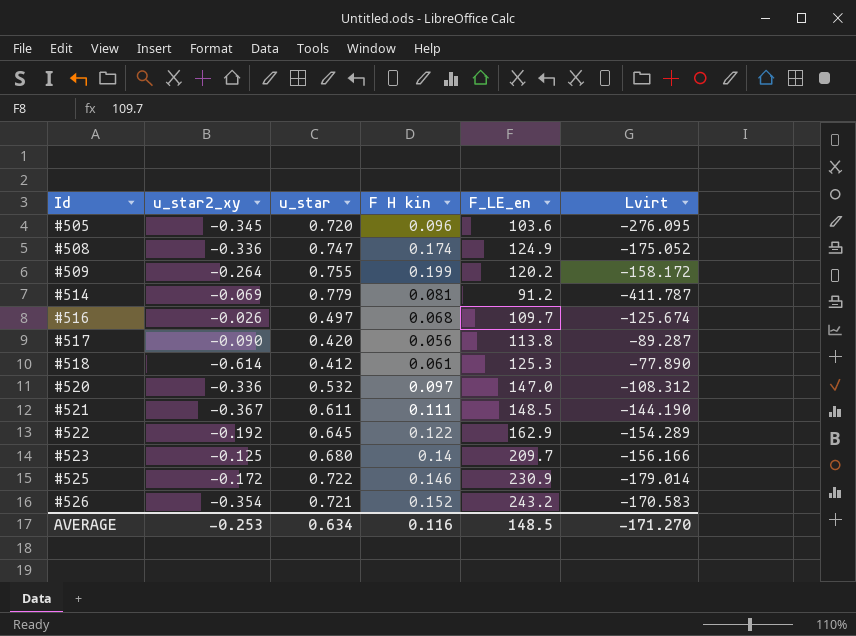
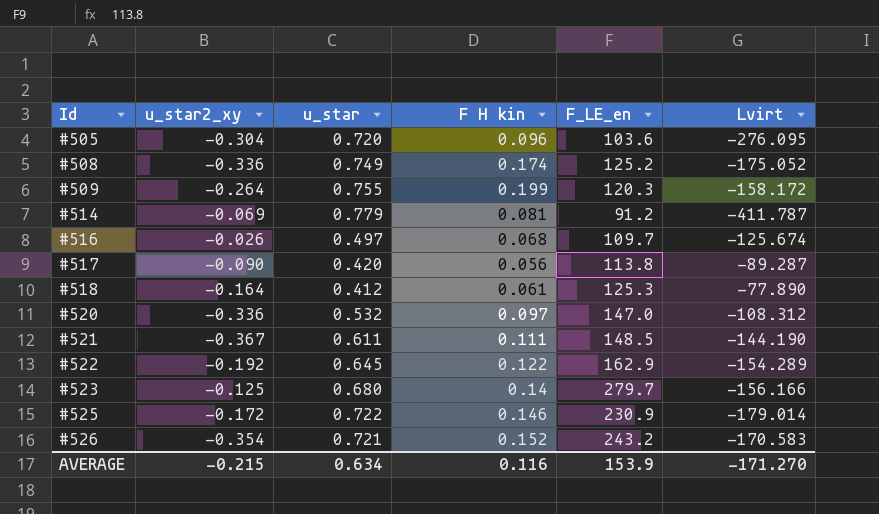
#505 | u_star2_xy: -0.345 -> -0.304
#508 | u_star: 0.747 -> 0.749
#508 | F_LE_en: 124.9 -> 125.2
#509 | F_LE_en: 120.2 -> 120.3
#518 | u_star2_xy: -0.614 -> -0.164
#523 | F_LE_en: 209.7 -> 279.7
AVERAGE | u_star2_xy: -0.253 -> -0.215
AVERAGE | F_LE_en: 148.5 -> 153.9

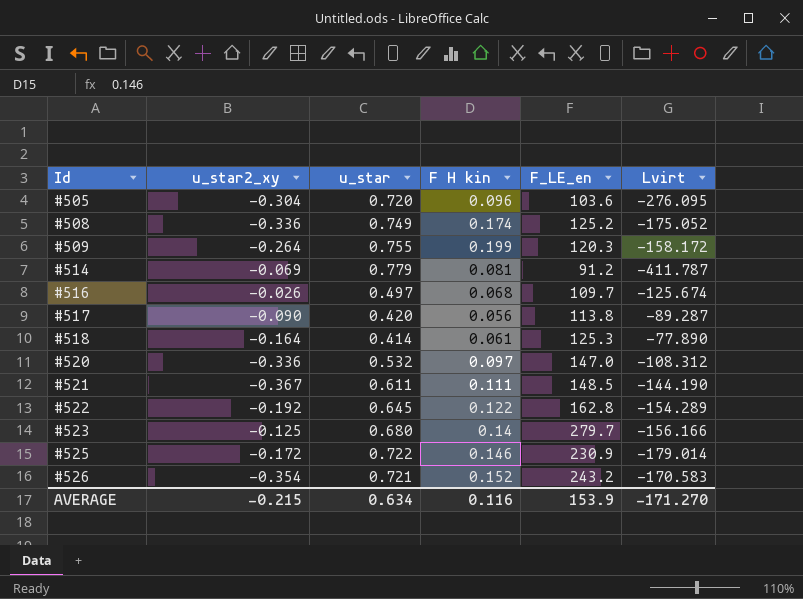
#518 | u_star: 0.412 -> 0.414
#522 | F_LE_en: 162.9 -> 162.8

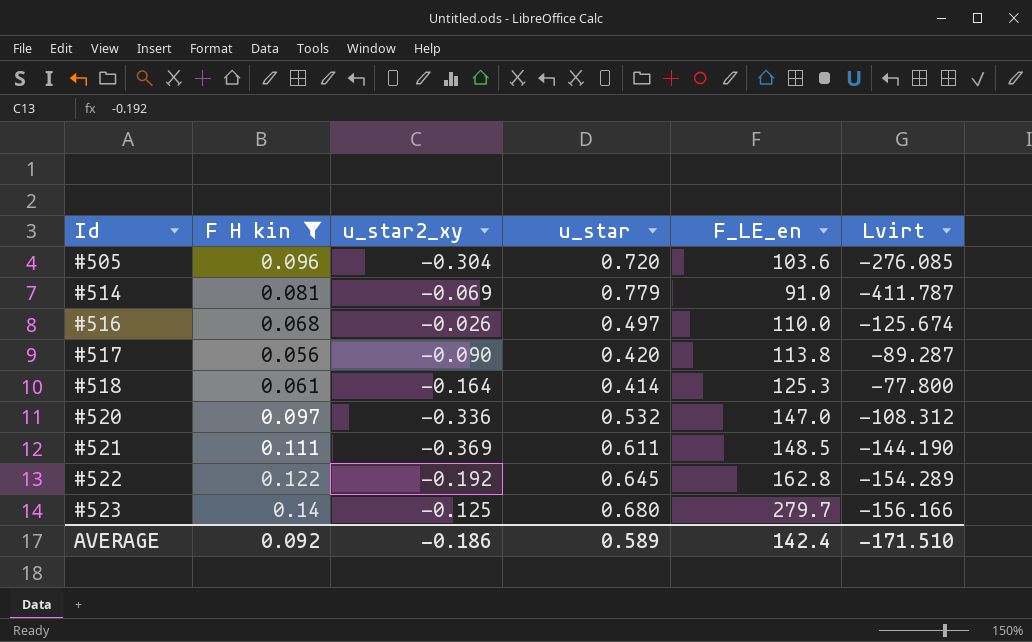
filter: none -> F H kin <= 0.14
column F H kin | position: 4 -> 2
#505 | Lvirt: -276.095 -> -276.085
#514 | F_LE_en: 91.2 -> 91.0
#516 | F_LE_en: 109.7 -> 110.0
#518 | Lvirt: -77.890 -> -77.800
#521 | u_star2_xy: -0.367 -> -0.369
AVERAGE | F H kin: 0.116 -> 0.092
AVERAGE | u_star2_xy: -0.215 -> -0.186
AVERAGE | u_star: 0.634 -> 0.589
AVERAGE | F_LE_en: 153.9 -> 142.4
AVERAGE | Lvirt: -171.270 -> -171.510

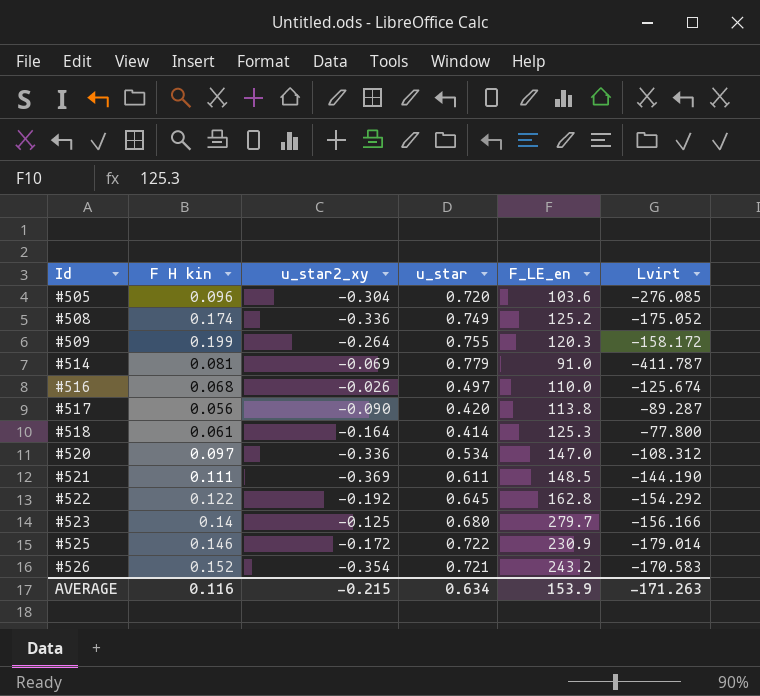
filter: F H kin <= 0.14 -> none
#520 | u_star: 0.532 -> 0.534
#522 | Lvirt: -154.289 -> -154.292
AVERAGE | F H kin: 0.092 -> 0.116
AVERAGE | u_star2_xy: -0.186 -> -0.215
AVERAGE | u_star: 0.589 -> 0.634
AVERAGE | F_LE_en: 142.4 -> 153.9
AVERAGE | Lvirt: -171.510 -> -171.263

